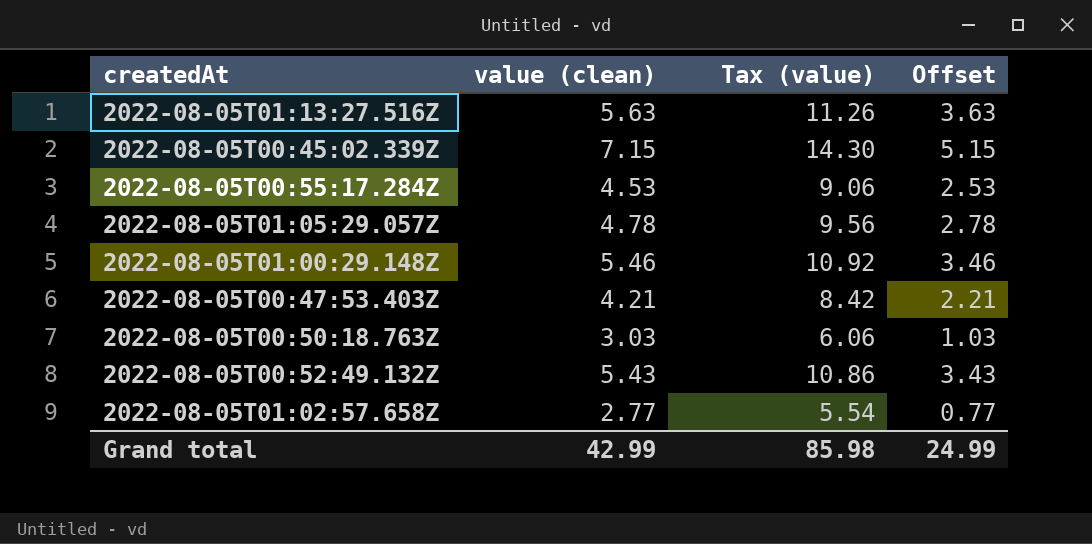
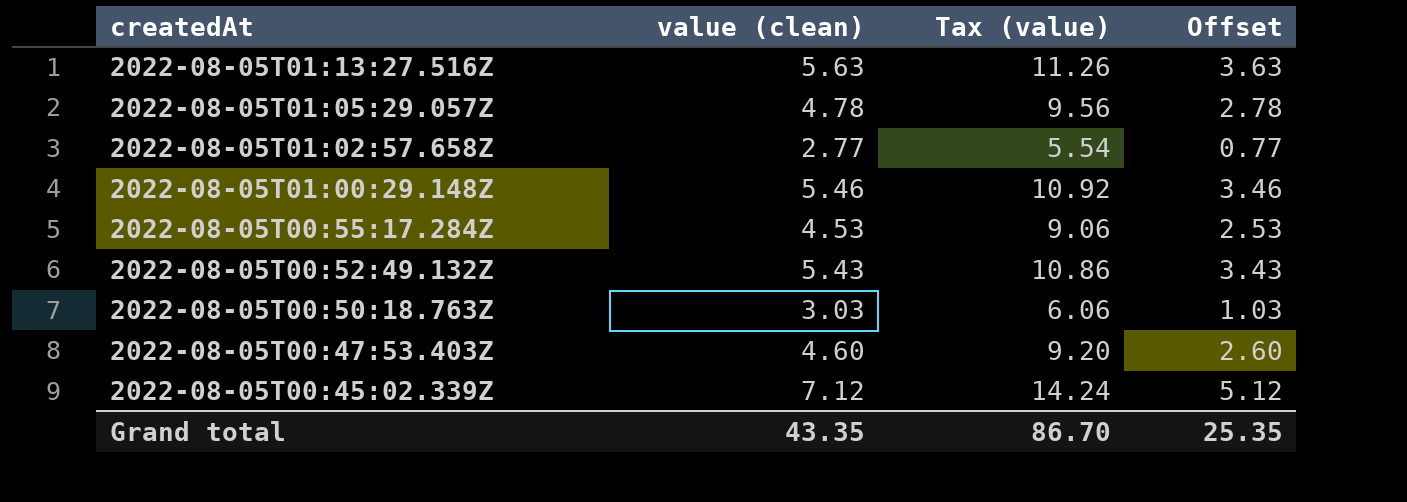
row order: none -> createdAt descending
2022-08-05T00:47:53.403Z | value (clean): 4.21 -> 4.60
2022-08-05T00:47:53.403Z | Tax (value): 8.42 -> 9.20
2022-08-05T00:47:53.403Z | Offset: 2.21 -> 2.60
2022-08-05T00:45:02.339Z | value (clean): 7.15 -> 7.12
2022-08-05T00:45:02.339Z | Tax (value): 14.30 -> 14.24
2022-08-05T00:45:02.339Z | Offset: 5.15 -> 5.12
Grand total | value (clean): 42.99 -> 43.35
Grand total | Tax (value): 85.98 -> 86.70
Grand total | Offset: 24.99 -> 25.35

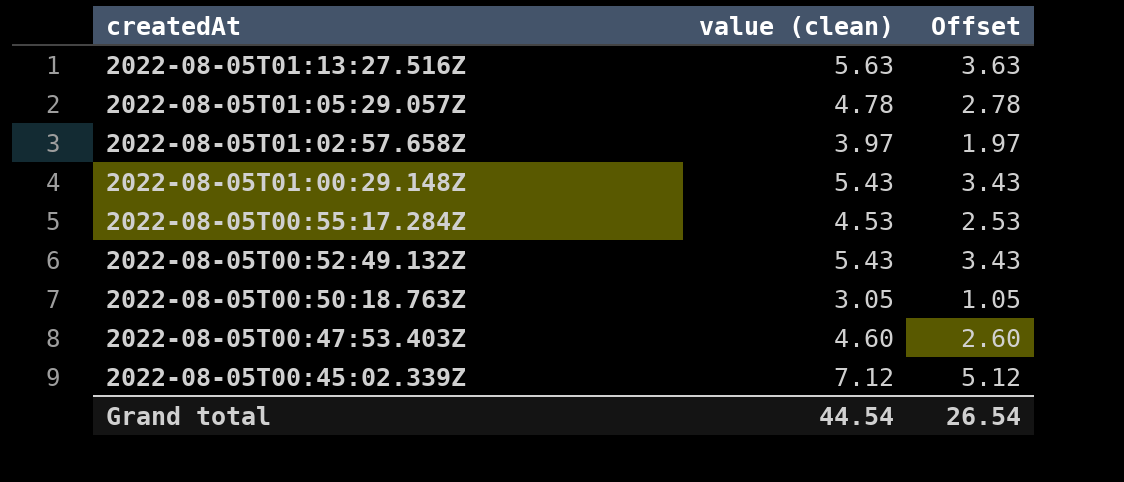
column Tax (value) | formula: [value (clean)] * 2 -> none
2022-08-05T01:02:57.658Z | value (clean): 2.77 -> 3.97
2022-08-05T01:02:57.658Z | Offset: 0.77 -> 1.97
2022-08-05T01:00:29.148Z | value (clean): 5.46 -> 5.43
2022-08-05T01:00:29.148Z | Offset: 3.46 -> 3.43
2022-08-05T00:50:18.763Z | value (clean): 3.03 -> 3.05
2022-08-05T00:50:18.763Z | Offset: 1.03 -> 1.05
Grand total | value (clean): 43.35 -> 44.54
Grand total | Offset: 25.35 -> 26.54

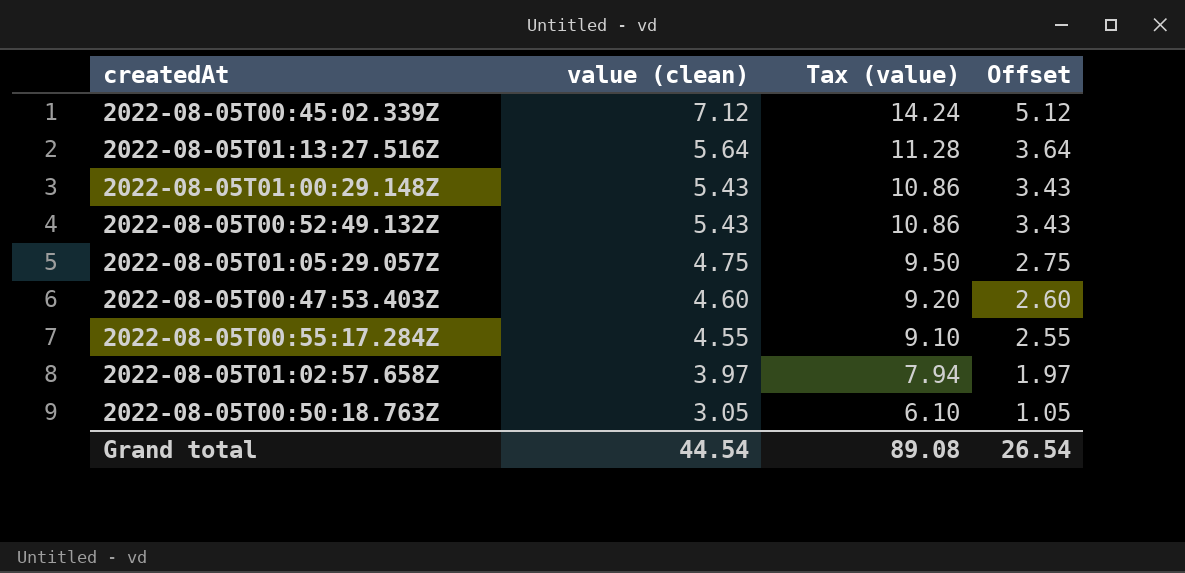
row order: createdAt descending -> value (clean) descending
column Tax (value) | formula: none -> [value (clean)] * 2
2022-08-05T01:13:27.516Z | value (clean): 5.63 -> 5.64
2022-08-05T01:13:27.516Z | Offset: 3.63 -> 3.64
2022-08-05T01:05:29.057Z | value (clean): 4.78 -> 4.75
2022-08-05T01:05:29.057Z | Offset: 2.78 -> 2.75
2022-08-05T00:55:17.284Z | value (clean): 4.53 -> 4.55
2022-08-05T00:55:17.284Z | Offset: 2.53 -> 2.55

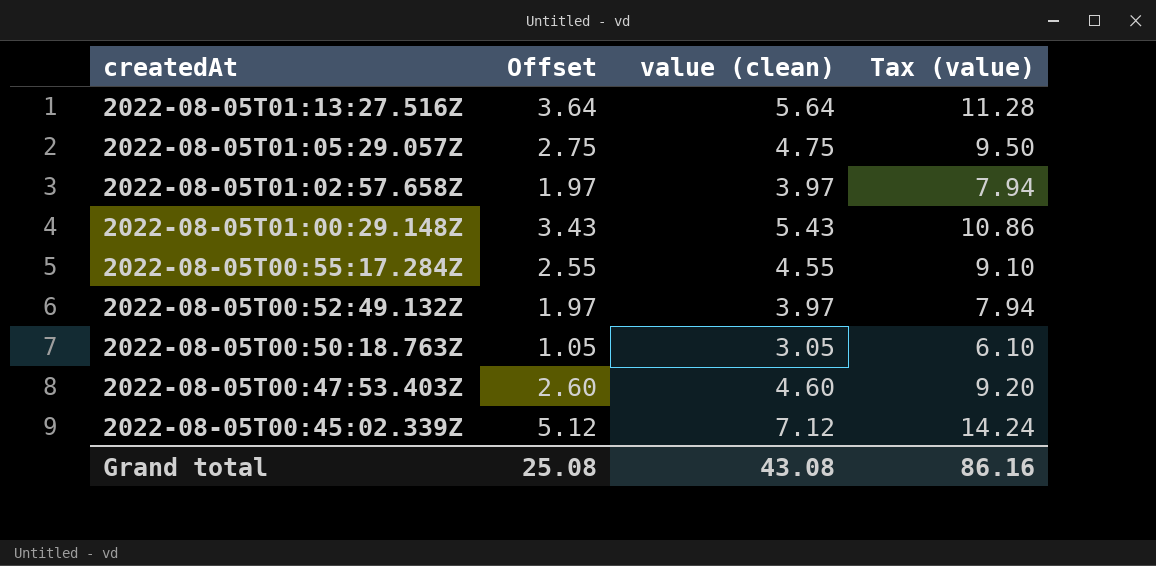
row order: value (clean) descending -> createdAt descending
column Offset | position: 4 -> 2
2022-08-05T00:52:49.132Z | Offset: 3.43 -> 1.97
2022-08-05T00:52:49.132Z | value (clean): 5.43 -> 3.97
2022-08-05T00:52:49.132Z | Tax (value): 10.86 -> 7.94
Grand total | Offset: 26.54 -> 25.08
Grand total | value (clean): 44.54 -> 43.08
Grand total | Tax (value): 89.08 -> 86.16

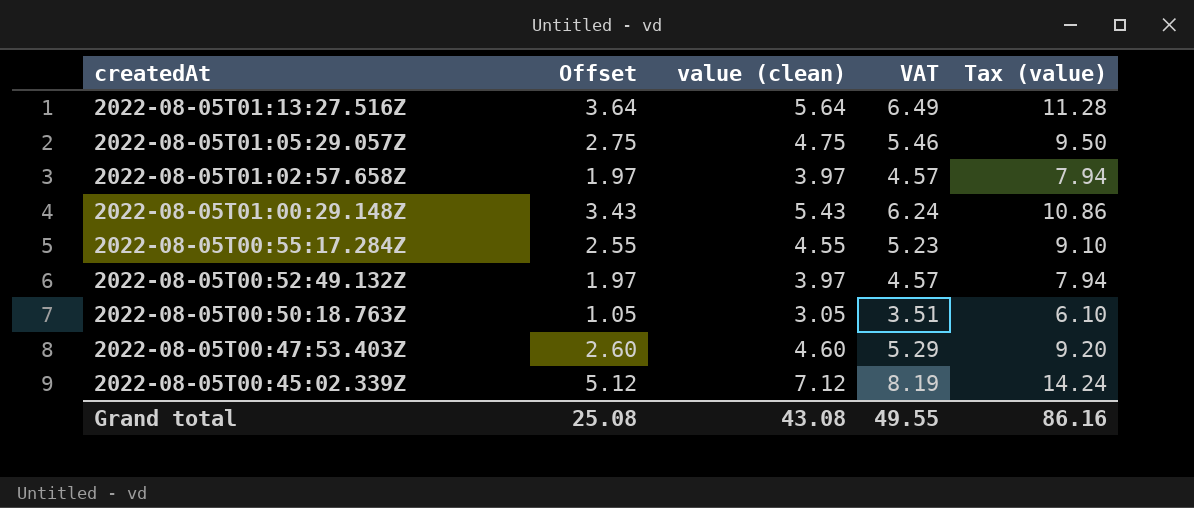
column VAT | formula: none -> [value (clean)] * 1.15

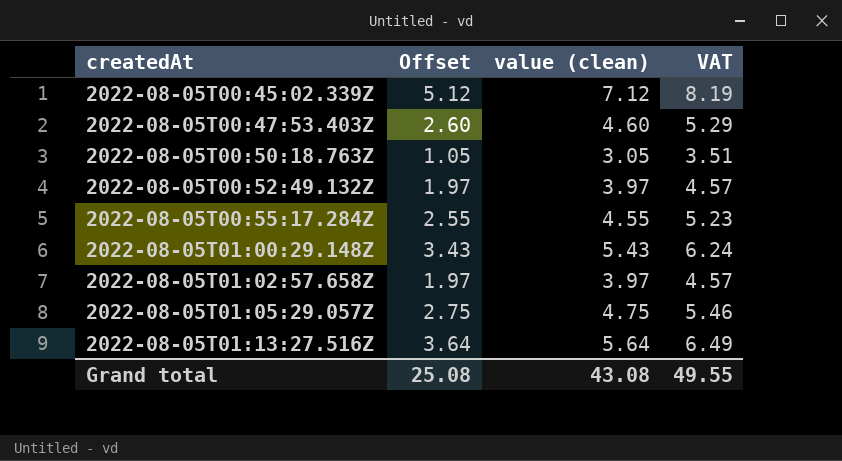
row order: createdAt descending -> createdAt ascending
column Tax (value) | formula: [value (clean)] * 2 -> none

